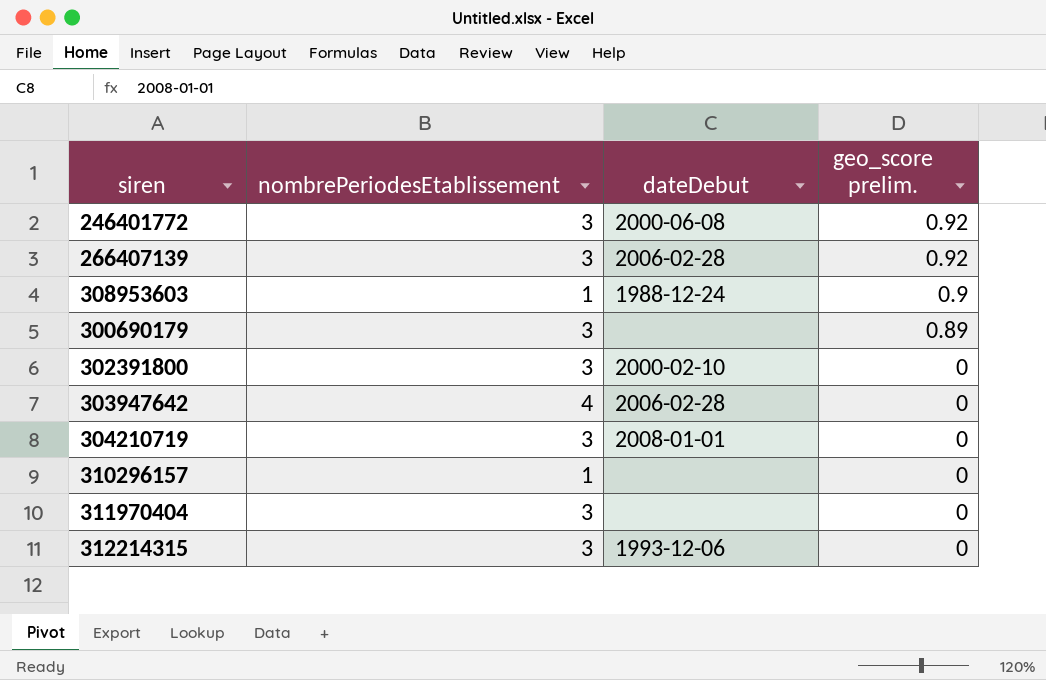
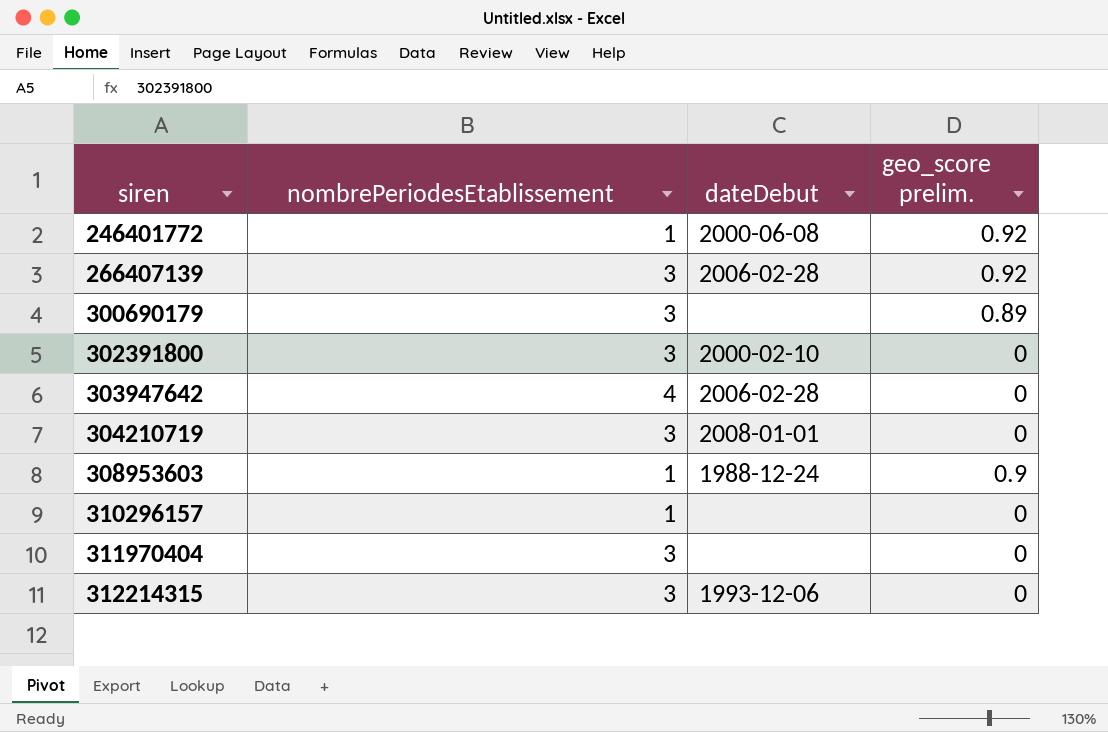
row order: geo_score prelim. descending -> siren ascending
246401772 | nombrePeriodesEtablissement: 3 -> 1

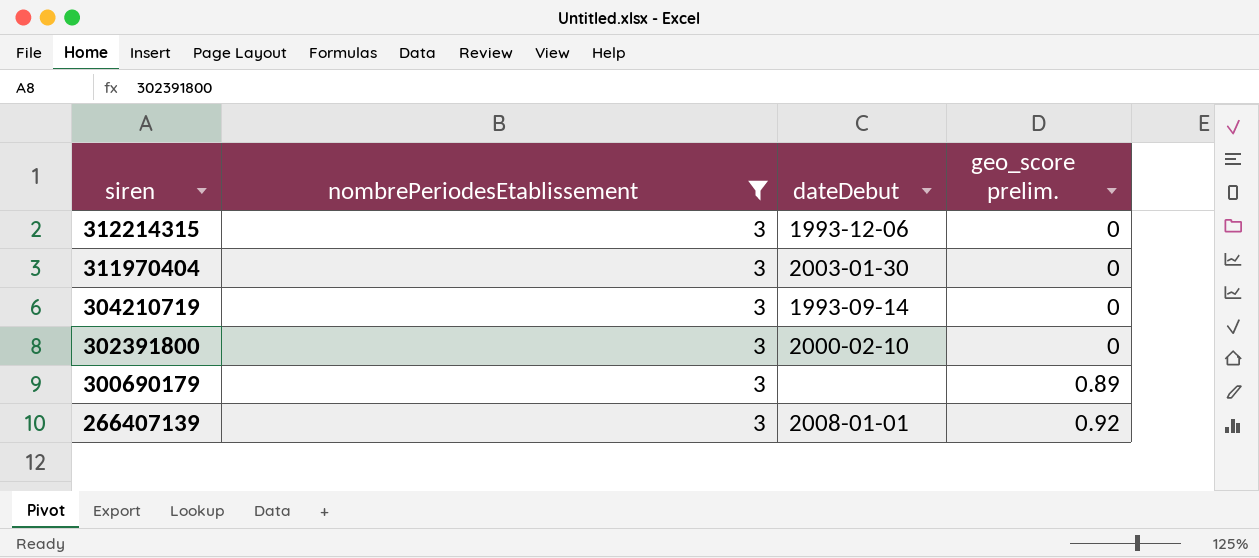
filter: none -> nombrePeriodesEtablissement = 3
row order: siren ascending -> siren descending
311970404 | dateDebut: none -> 2003-01-30
304210719 | dateDebut: 2008-01-01 -> 1993-09-14
266407139 | dateDebut: 2006-02-28 -> 2008-01-01

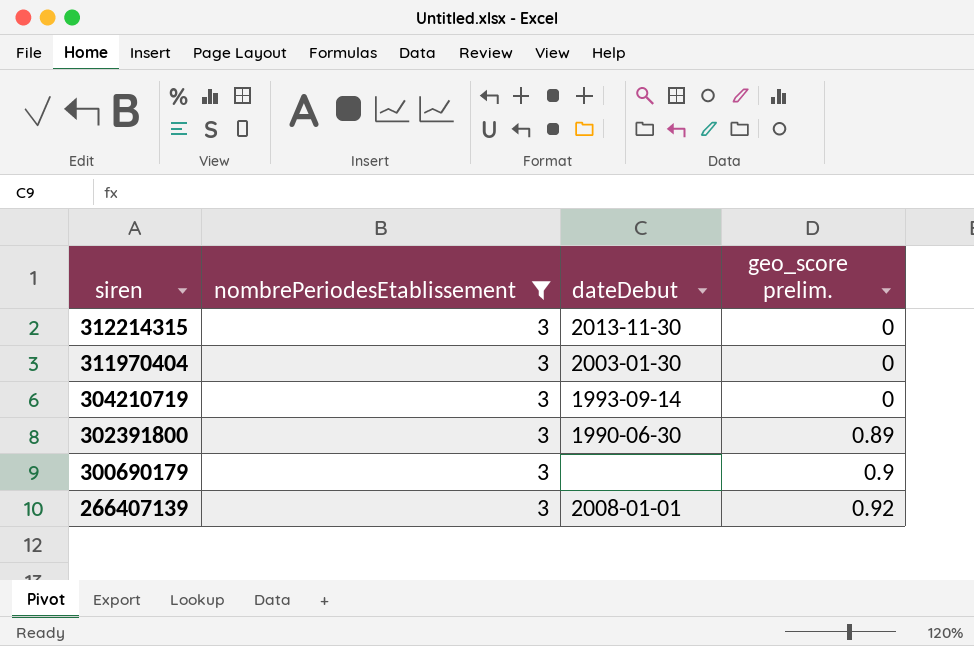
312214315 | dateDebut: 1993-12-06 -> 2013-11-30
302391800 | dateDebut: 2000-02-10 -> 1990-06-30
302391800 | geo_score prelim.: 0 -> 0.89
300690179 | geo_score prelim.: 0.89 -> 0.9

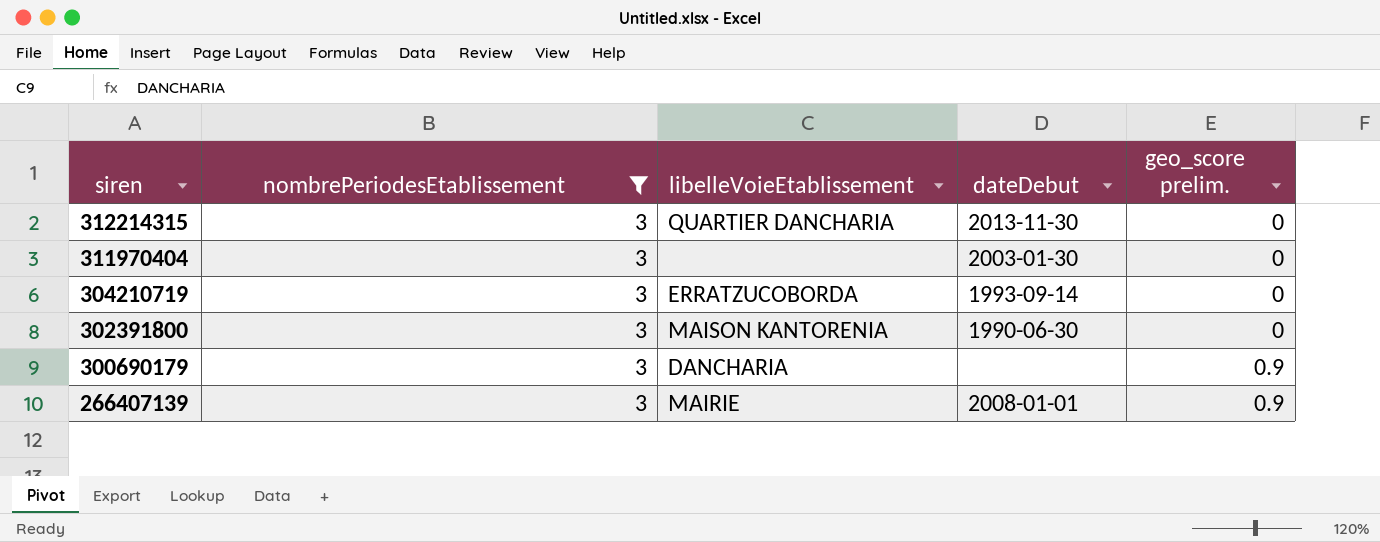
column libelleVoieEtablissement | position: none -> 3
302391800 | geo_score prelim.: 0.89 -> 0
266407139 | geo_score prelim.: 0.92 -> 0.9

